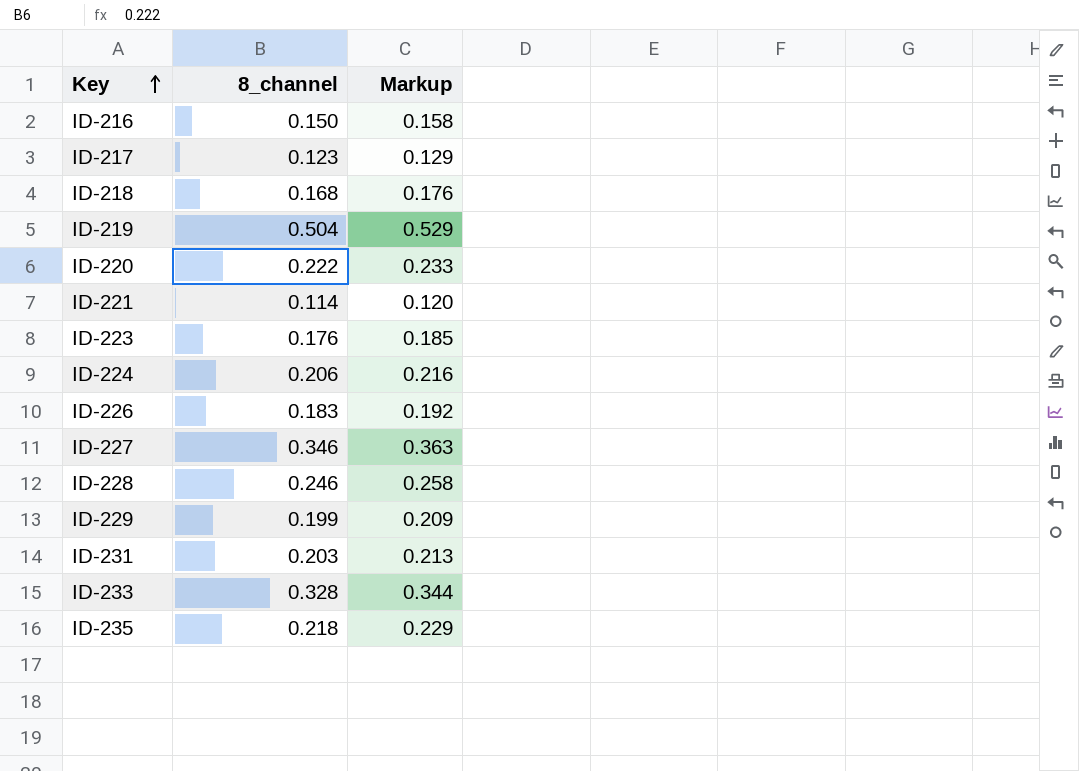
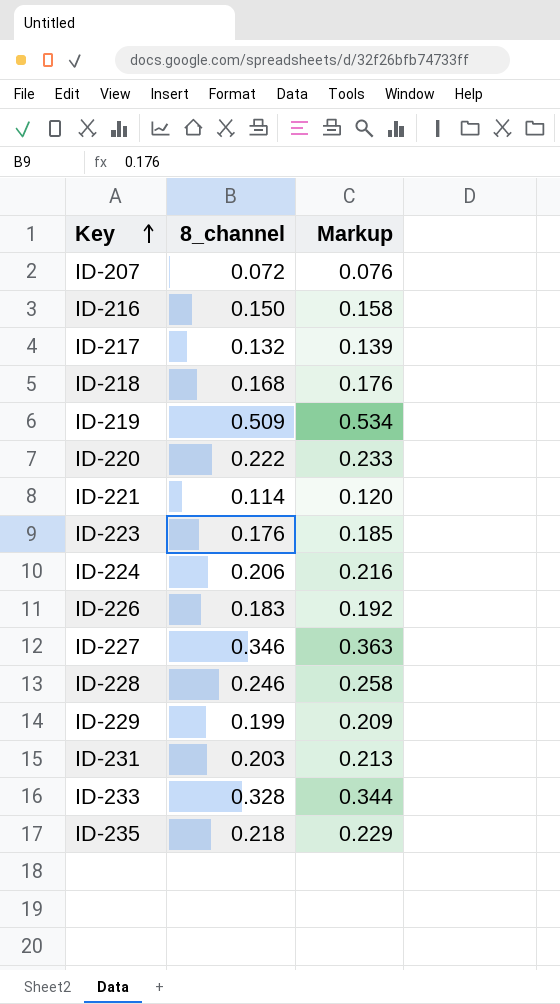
row ID-207: none -> 0.072 | 0.076
ID-217 | 8_channel: 0.123 -> 0.132
ID-217 | Markup: 0.129 -> 0.139
ID-219 | 8_channel: 0.504 -> 0.509
ID-219 | Markup: 0.529 -> 0.534

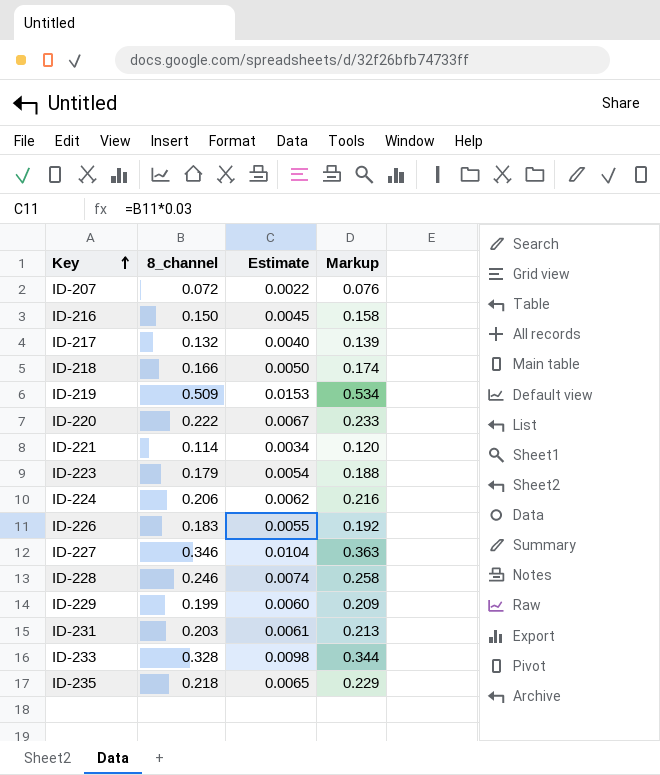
column Estimate | formula: none -> [8_channel] * 0.03
ID-218 | 8_channel: 0.168 -> 0.166
ID-218 | Markup: 0.176 -> 0.174
ID-223 | 8_channel: 0.176 -> 0.179
ID-223 | Markup: 0.185 -> 0.188

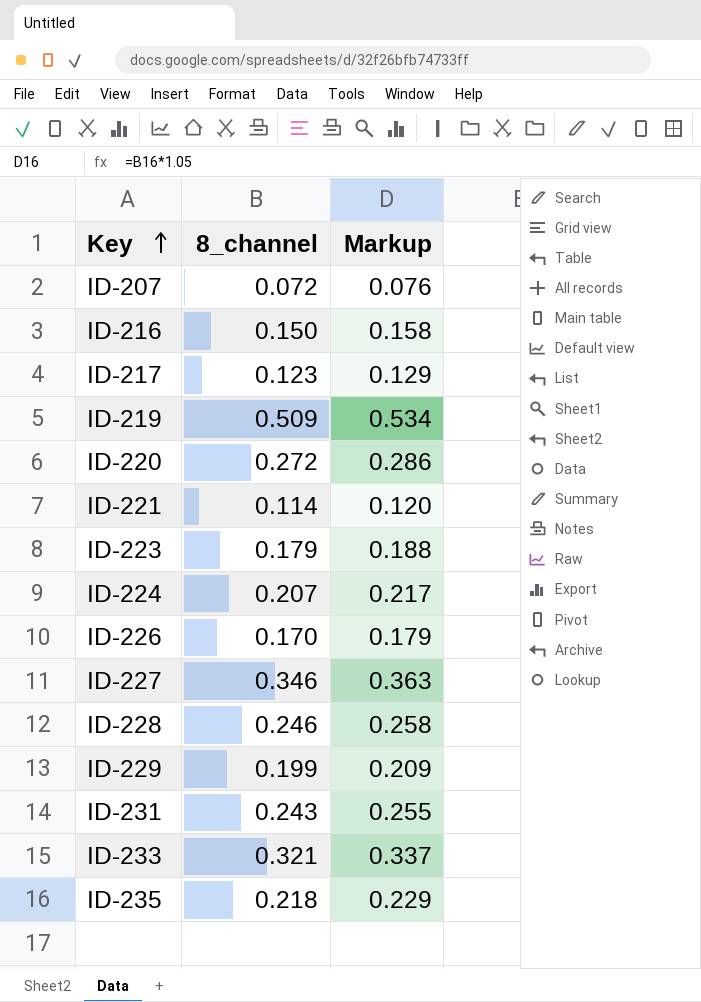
column Estimate | formula: [8_channel] * 0.03 -> none
row ID-218: 0.166 | 0.0050 | 0.174 -> none
ID-217 | 8_channel: 0.132 -> 0.123
ID-217 | Markup: 0.139 -> 0.129
ID-220 | 8_channel: 0.222 -> 0.272
ID-220 | Markup: 0.233 -> 0.286
ID-224 | 8_channel: 0.206 -> 0.207
ID-224 | Markup: 0.216 -> 0.217
ID-226 | 8_channel: 0.183 -> 0.170
ID-226 | Markup: 0.192 -> 0.179
ID-231 | 8_channel: 0.203 -> 0.243
ID-231 | Markup: 0.213 -> 0.255
ID-233 | 8_channel: 0.328 -> 0.321
ID-233 | Markup: 0.344 -> 0.337

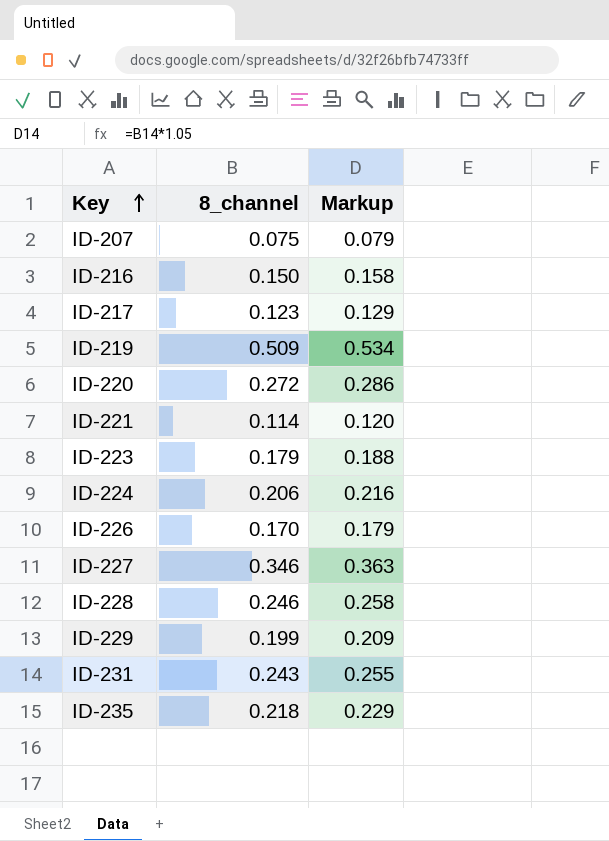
row ID-233: 0.321 | 0.337 -> none
ID-207 | 8_channel: 0.072 -> 0.075
ID-207 | Markup: 0.076 -> 0.079
ID-224 | 8_channel: 0.207 -> 0.206
ID-224 | Markup: 0.217 -> 0.216

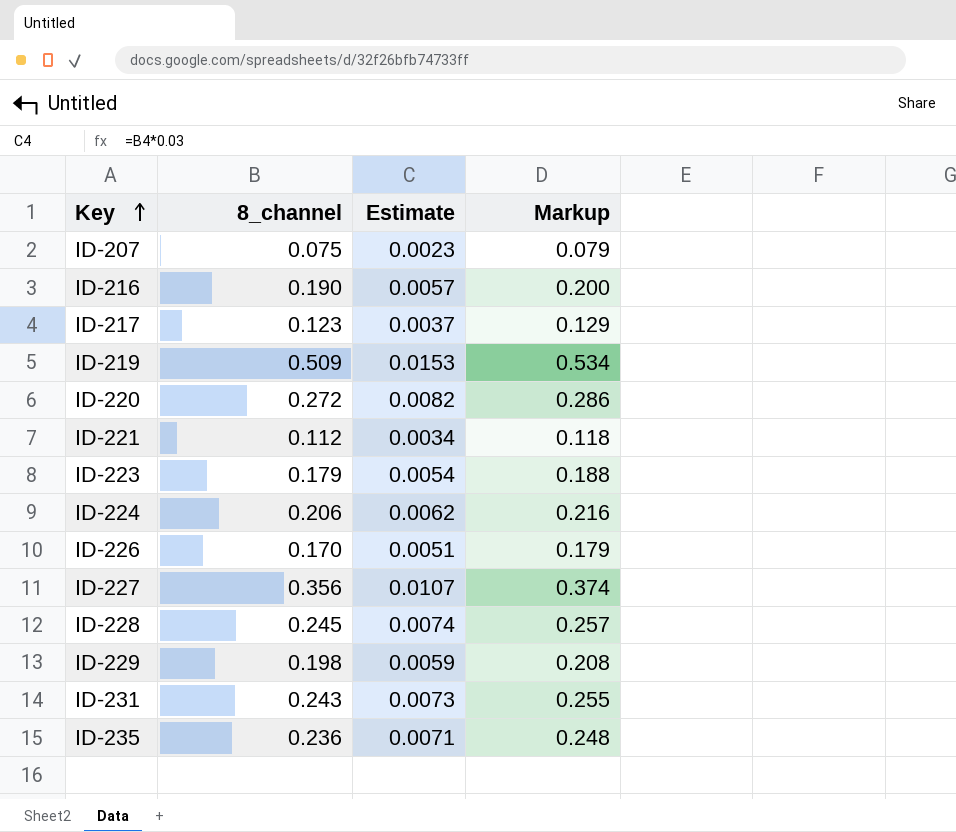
column Estimate | formula: none -> [8_channel] * 0.03
ID-216 | 8_channel: 0.150 -> 0.190
ID-216 | Markup: 0.158 -> 0.200
ID-221 | 8_channel: 0.114 -> 0.112
ID-221 | Markup: 0.120 -> 0.118
ID-227 | 8_channel: 0.346 -> 0.356
ID-227 | Markup: 0.363 -> 0.374
ID-228 | 8_channel: 0.246 -> 0.245
ID-228 | Markup: 0.258 -> 0.257
ID-229 | 8_channel: 0.199 -> 0.198
ID-229 | Markup: 0.209 -> 0.208
ID-235 | 8_channel: 0.218 -> 0.236
ID-235 | Markup: 0.229 -> 0.248

